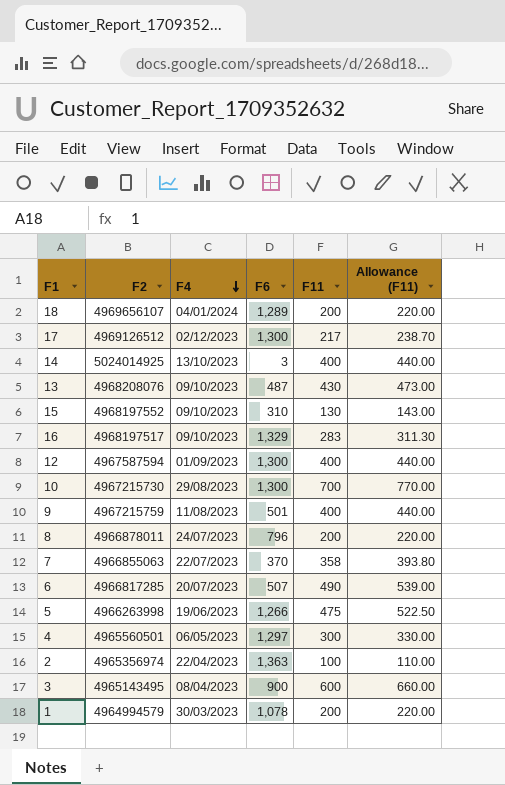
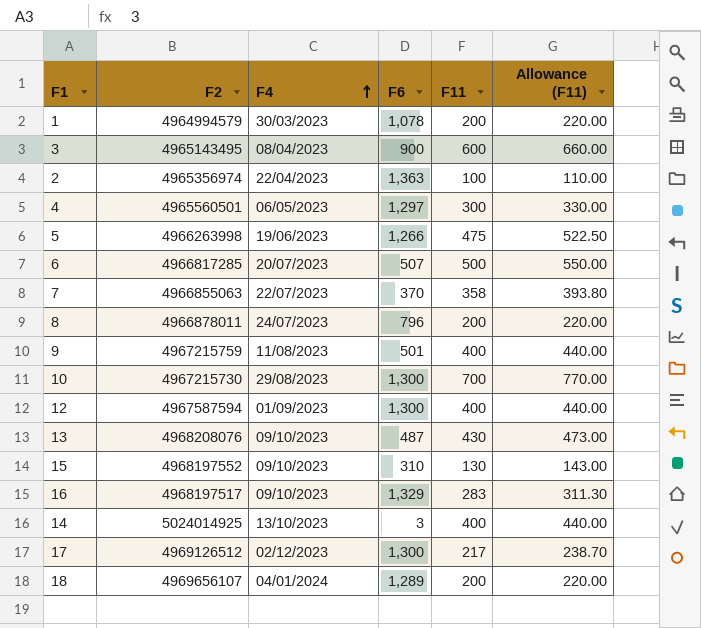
row order: F4 descending -> F4 ascending
6 | F11: 490 -> 500
6 | Allowance (F11): 539.00 -> 550.00

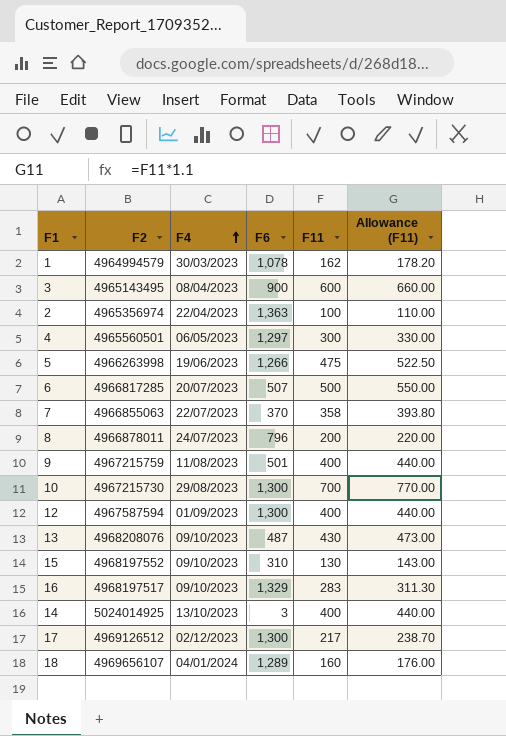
1 | F11: 200 -> 162
1 | Allowance (F11): 220.00 -> 178.20
18 | F11: 200 -> 160
18 | Allowance (F11): 220.00 -> 176.00

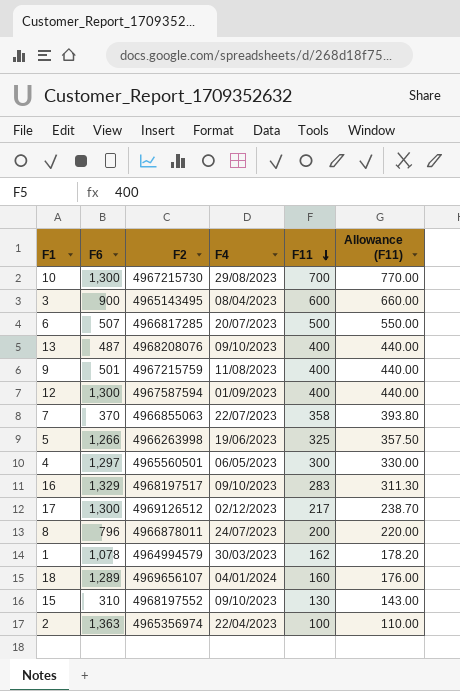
row order: F4 ascending -> F11 descending
column F6 | position: 4 -> 2
row 14: 5024014925 | 13/10/2023 | 3 | 400 | 440.00 -> none
13 | F11: 430 -> 400
13 | Allowance (F11): 473.00 -> 440.00
5 | F11: 475 -> 325
5 | Allowance (F11): 522.50 -> 357.50

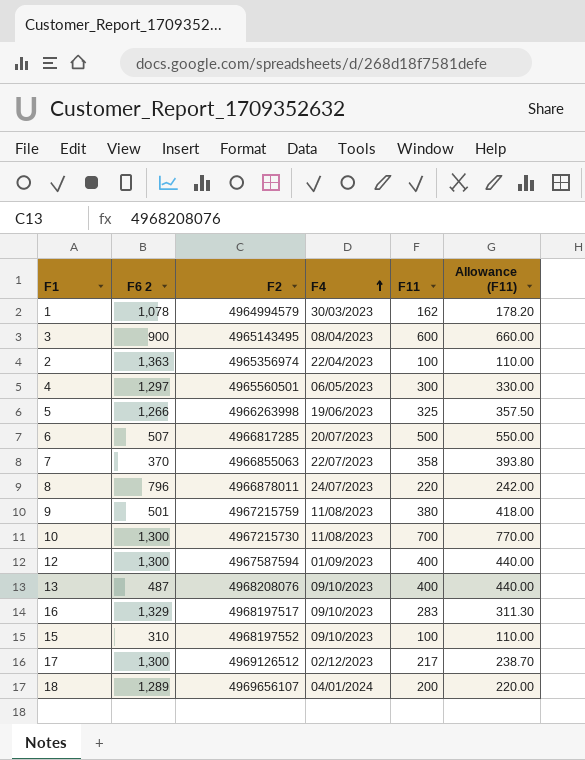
row order: F11 descending -> F4 ascending
column name: F6 -> F6 2
8 | F11: 200 -> 220
8 | Allowance (F11): 220.00 -> 242.00
9 | F11: 400 -> 380
9 | Allowance (F11): 440.00 -> 418.00
10 | F4: 29/08/2023 -> 11/08/2023
15 | F11: 130 -> 100
15 | Allowance (F11): 143.00 -> 110.00
18 | F11: 160 -> 200
18 | Allowance (F11): 176.00 -> 220.00

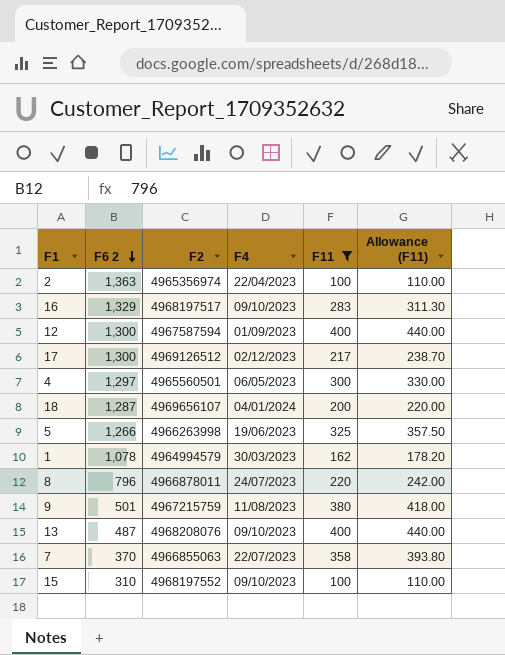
filter: none -> F11 <= 400
row order: F4 ascending -> F6 2 descending
18 | F6 2: 1,289 -> 1,287

